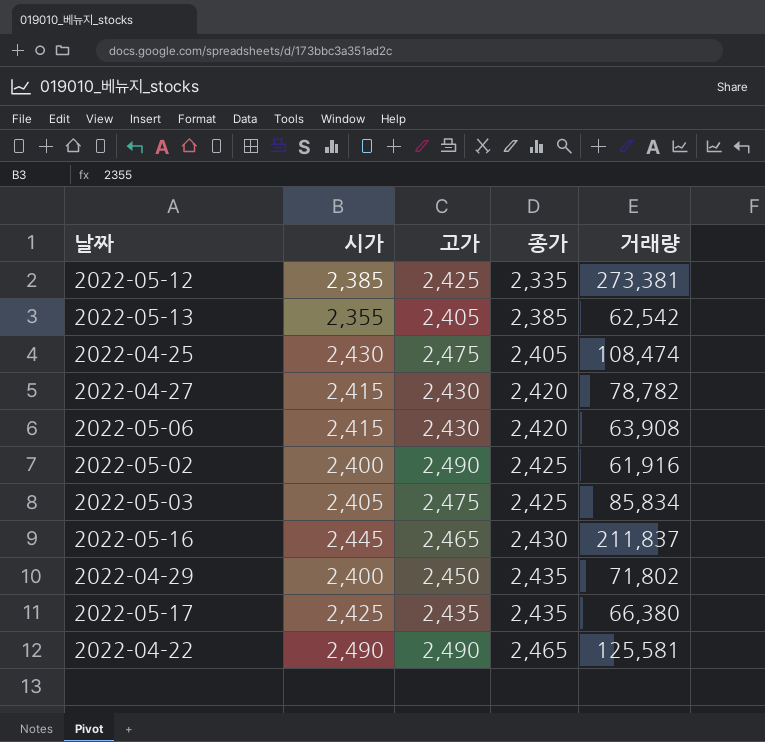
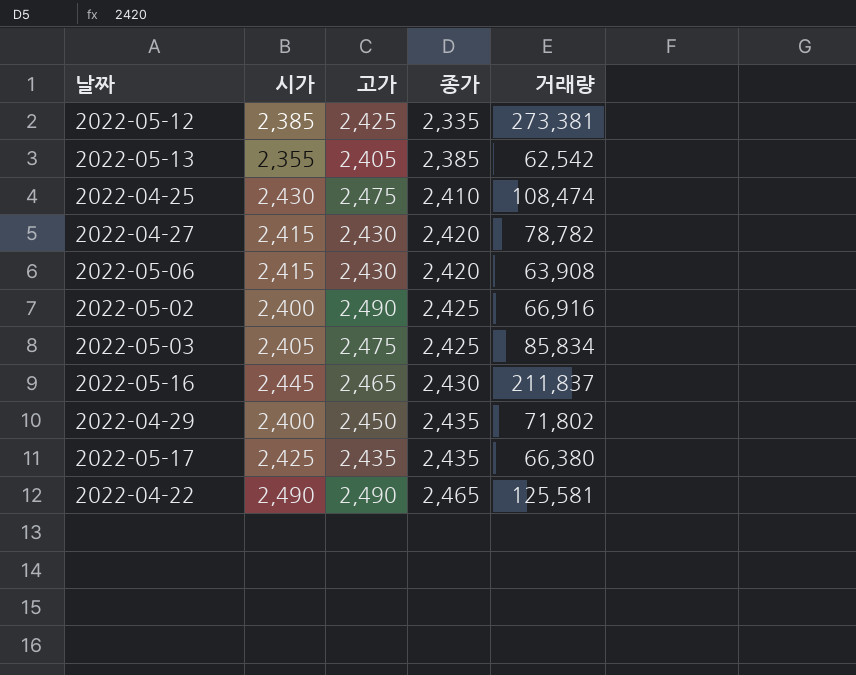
2022-04-25 | 종가: 2,405 -> 2,410
2022-05-02 | 거래량: 61,916 -> 66,916

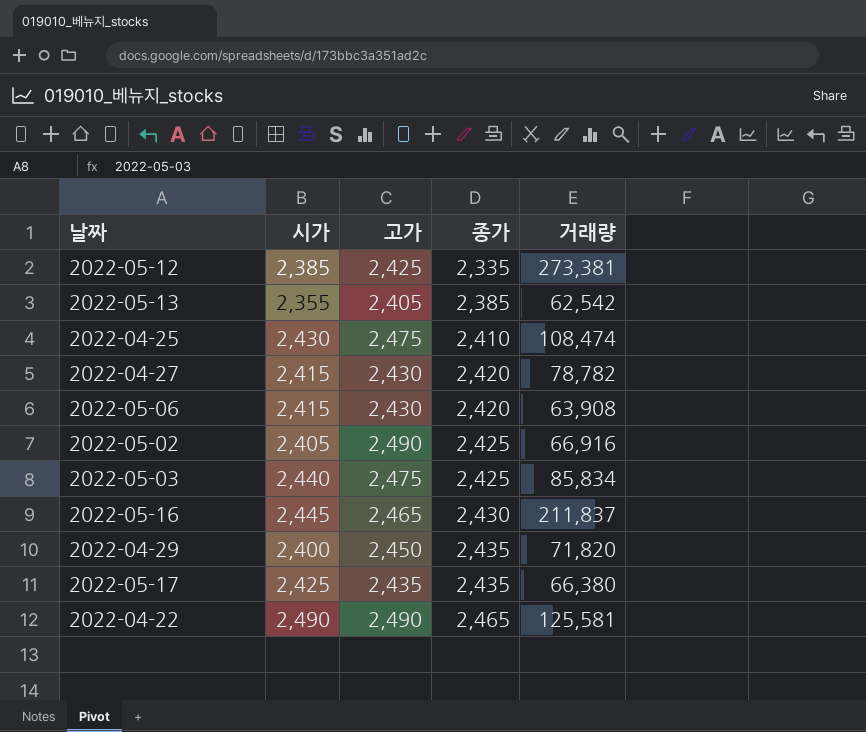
2022-05-02 | 시가: 2,400 -> 2,405
2022-05-03 | 시가: 2,405 -> 2,440
2022-04-29 | 거래량: 71,802 -> 71,820

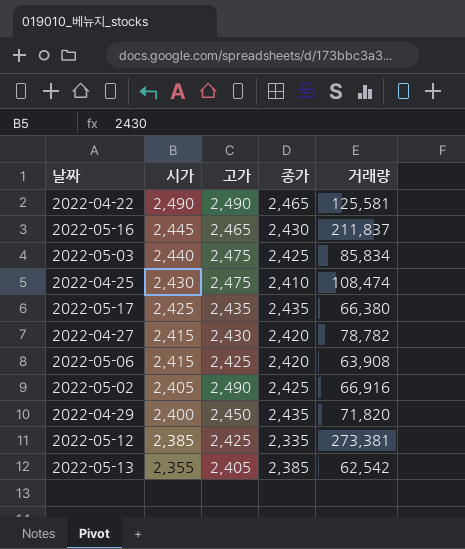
row order: 종가 ascending -> 시가 descending
2022-05-06 | 고가: 2,430 -> 2,425

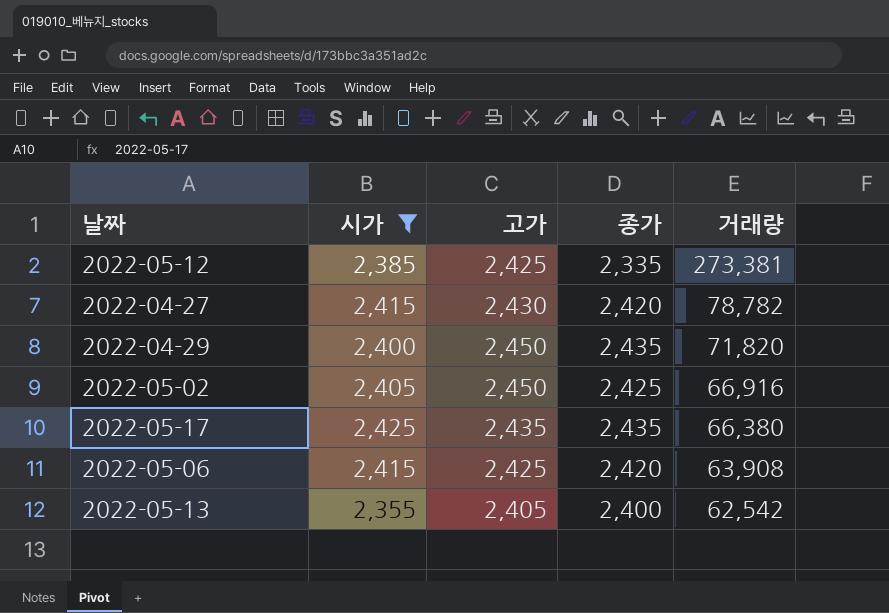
filter: none -> 시가 <= 2,425
row order: 시가 descending -> 거래량 descending
2022-05-02 | 고가: 2,490 -> 2,450
2022-05-13 | 종가: 2,385 -> 2,400

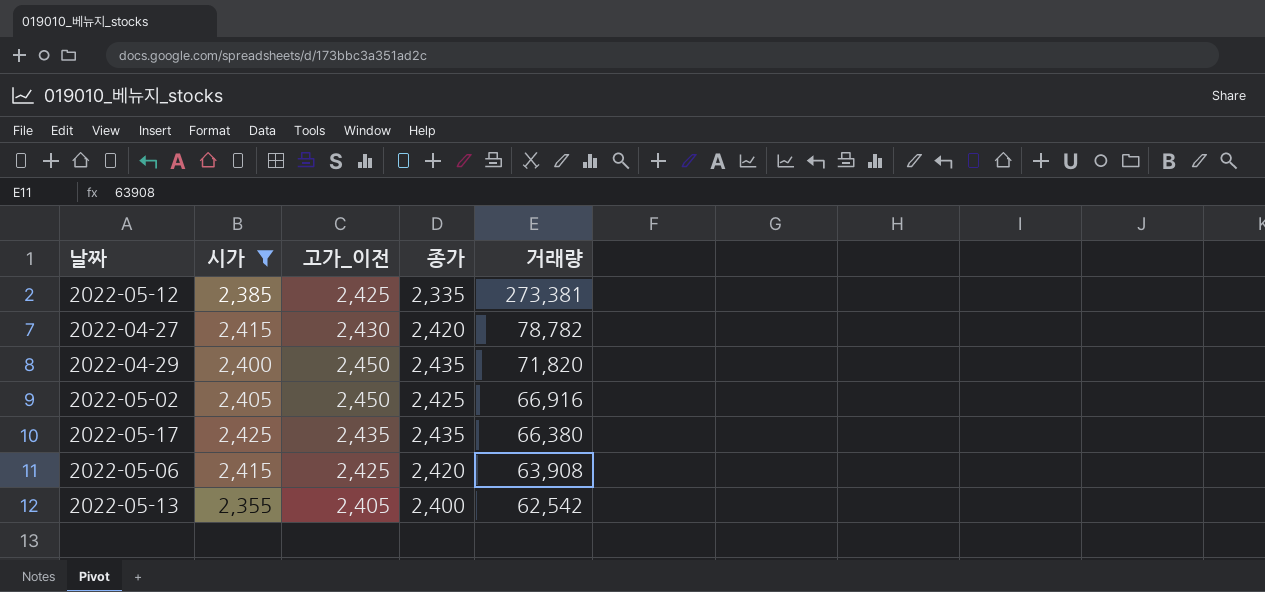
column name: 고가 -> 고가_이전

